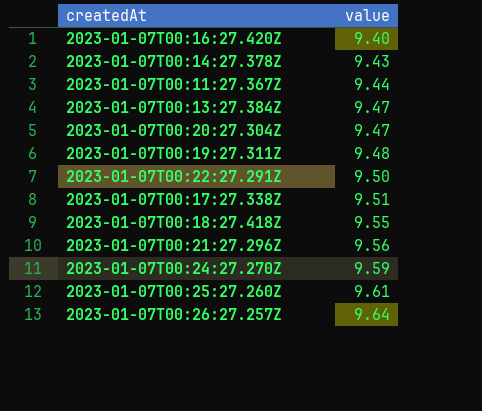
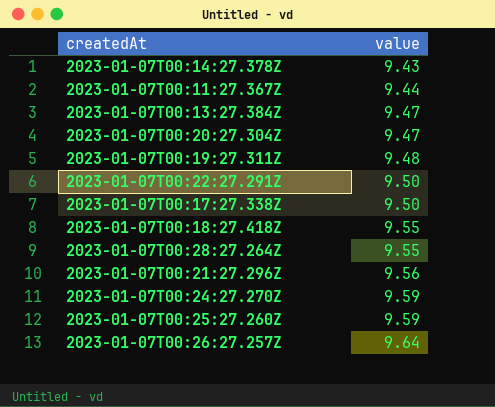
row 2023-01-07T00:16:27.420Z: 9.40 -> none
2023-01-07T00:17:27.338Z | value: 9.51 -> 9.50
row 2023-01-07T00:28:27.264Z: none -> 9.55
2023-01-07T00:25:27.260Z | value: 9.61 -> 9.59

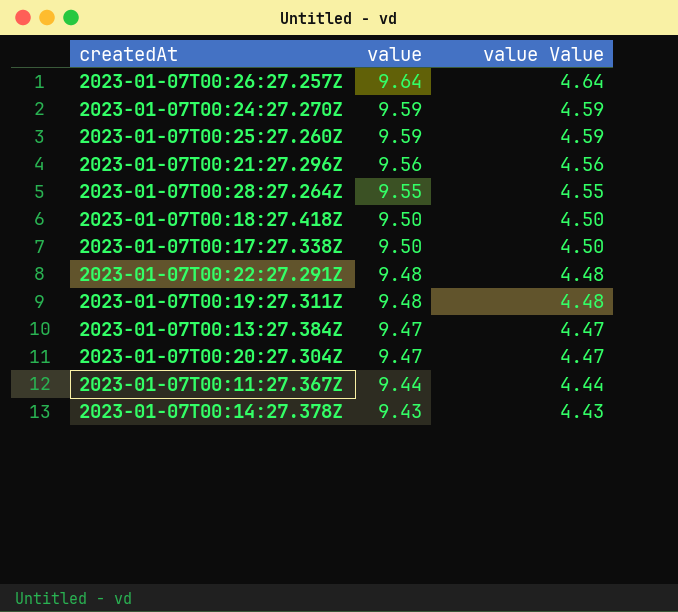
row order: value ascending -> value descending
column value Value | formula: none -> [value] - 5
2023-01-07T00:18:27.418Z | value: 9.55 -> 9.50
2023-01-07T00:22:27.291Z | value: 9.50 -> 9.48

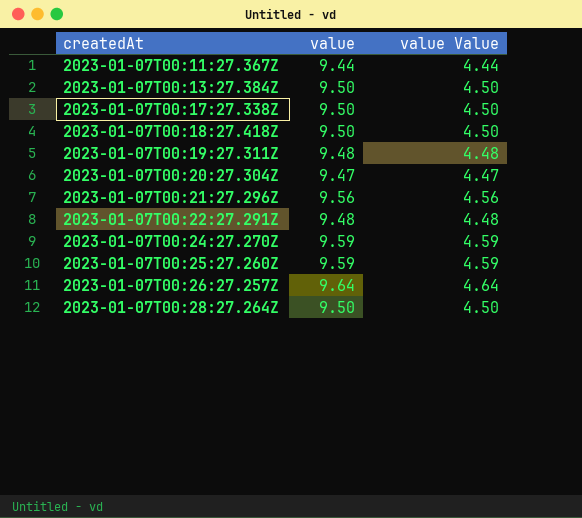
row order: value descending -> createdAt ascending
row 2023-01-07T00:14:27.378Z: 9.43 | 4.43 -> none
2023-01-07T00:13:27.384Z | value: 9.47 -> 9.50
2023-01-07T00:13:27.384Z | value Value: 4.47 -> 4.50
2023-01-07T00:28:27.264Z | value: 9.55 -> 9.50
2023-01-07T00:28:27.264Z | value Value: 4.55 -> 4.50

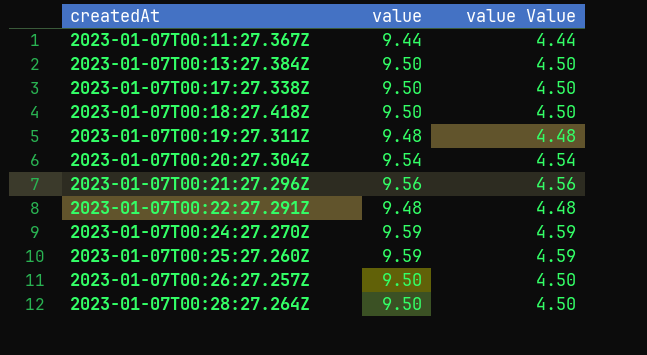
2023-01-07T00:20:27.304Z | value: 9.47 -> 9.54
2023-01-07T00:20:27.304Z | value Value: 4.47 -> 4.54
2023-01-07T00:26:27.257Z | value: 9.64 -> 9.50
2023-01-07T00:26:27.257Z | value Value: 4.64 -> 4.50

